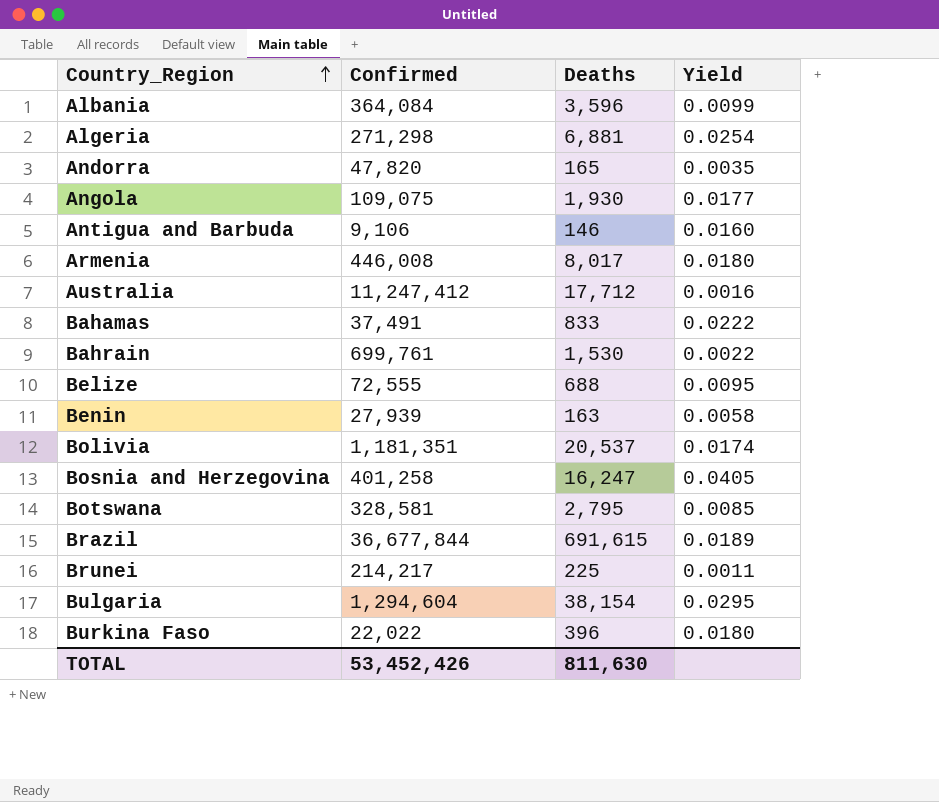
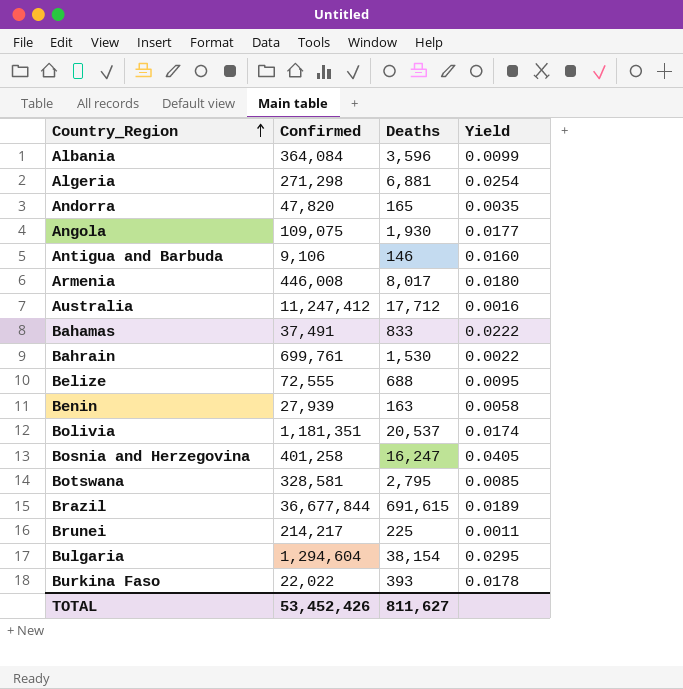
Burkina Faso | Deaths: 396 -> 393
Burkina Faso | Yield: 0.0180 -> 0.0178
TOTAL | Deaths: 811,630 -> 811,627

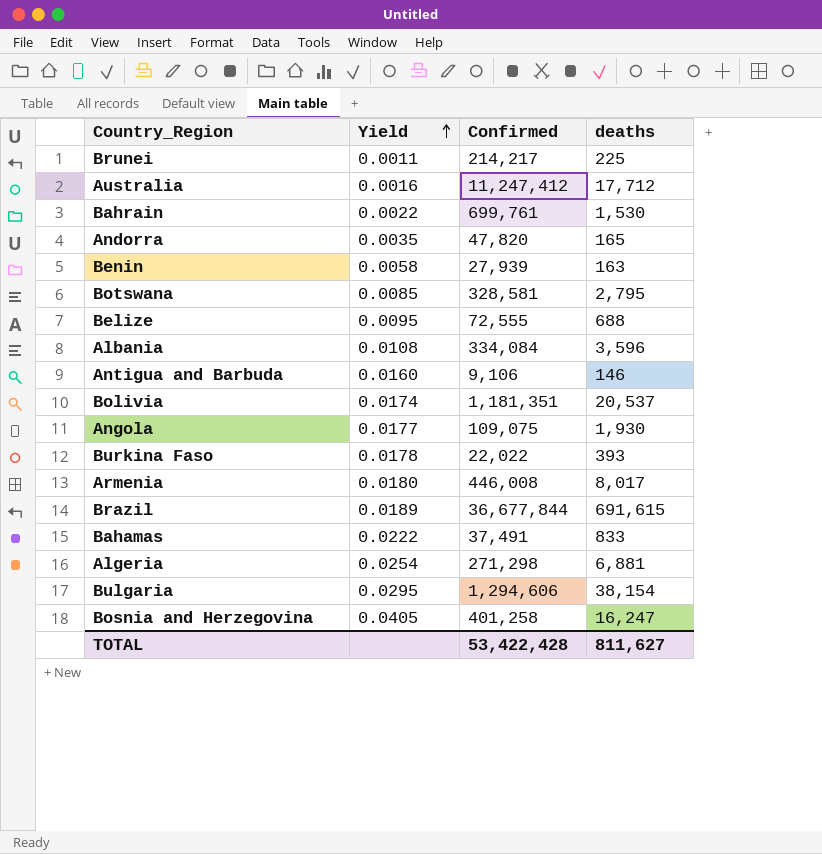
row order: Country_Region ascending -> Yield ascending
column Yield | position: 4 -> 2
column name: Deaths -> deaths
Albania | Yield: 0.0099 -> 0.0108
Albania | Confirmed: 364,084 -> 334,084
Bulgaria | Confirmed: 1,294,604 -> 1,294,606
TOTAL | Confirmed: 53,452,426 -> 53,422,428

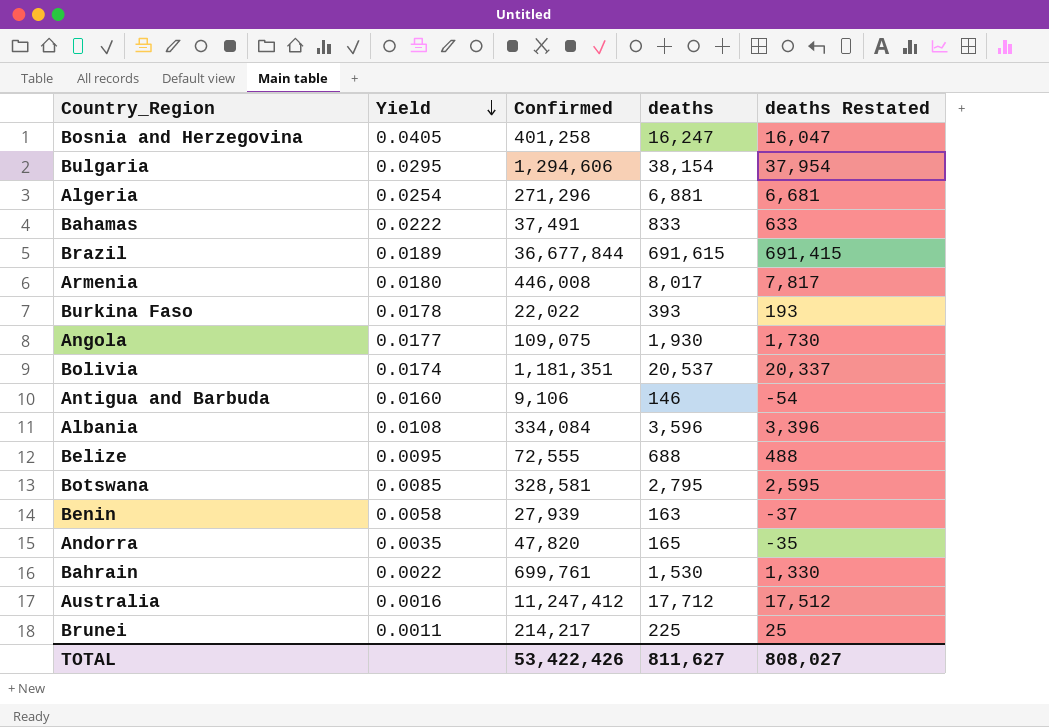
row order: Yield ascending -> Yield descending
column deaths Restated | formula: none -> [deaths] - 200
Algeria | Confirmed: 271,298 -> 271,296
TOTAL | Confirmed: 53,422,428 -> 53,422,426

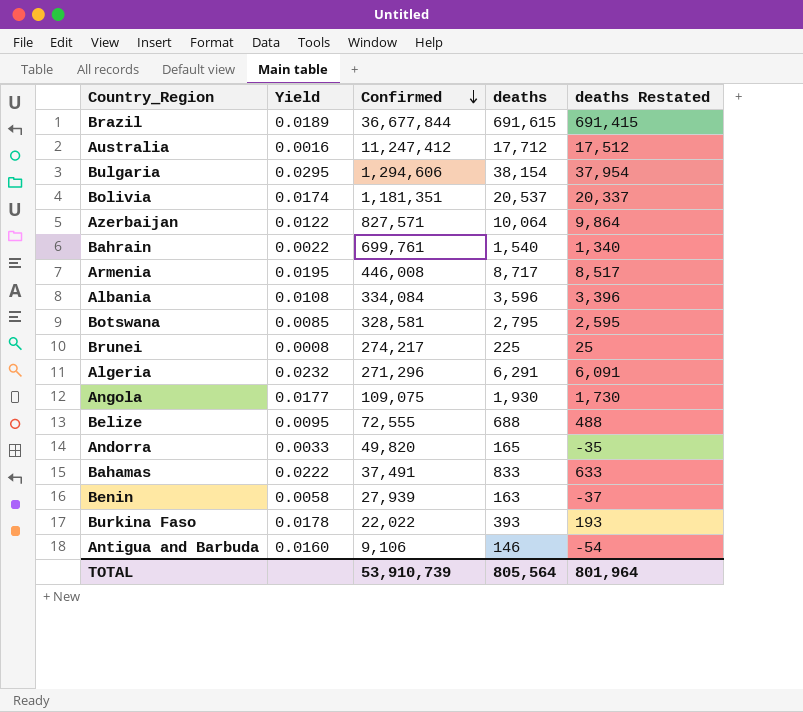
row order: Yield descending -> Confirmed descending
row Bosnia and Herzegovina: 0.0405 | 401,258 | 16,247 | 16,047 -> none
row Azerbaijan: none -> 0.0122 | 827,571 | 10,064 | 9,864
Bahrain | deaths: 1,530 -> 1,540
Bahrain | deaths Restated: 1,330 -> 1,340
Armenia | Yield: 0.0180 -> 0.0195
Armenia | deaths: 8,017 -> 8,717
Armenia | deaths Restated: 7,817 -> 8,517
Brunei | Yield: 0.0011 -> 0.0008
Brunei | Confirmed: 214,217 -> 274,217
Algeria | Yield: 0.0254 -> 0.0232
Algeria | deaths: 6,881 -> 6,291
Algeria | deaths Restated: 6,681 -> 6,091
Andorra | Yield: 0.0035 -> 0.0033
Andorra | Confirmed: 47,820 -> 49,820
TOTAL | Confirmed: 53,422,426 -> 53,910,739
TOTAL | deaths: 811,627 -> 805,564
TOTAL | deaths Restated: 808,027 -> 801,964

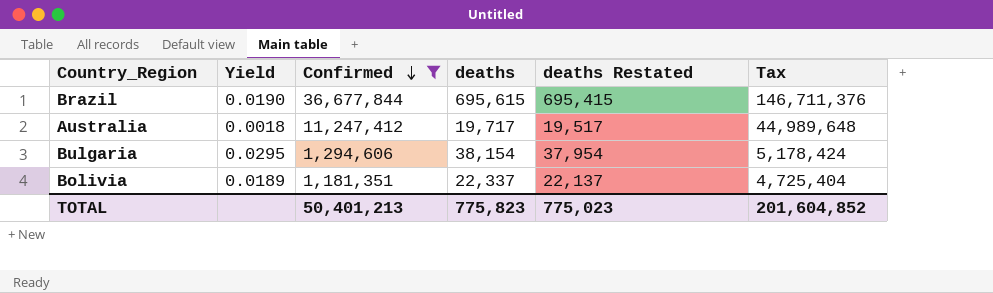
filter: none -> Confirmed >= 1,181,351
column Tax | formula: none -> [Confirmed] * 4
Brazil | Yield: 0.0189 -> 0.0190
Brazil | deaths: 691,615 -> 695,615
Brazil | deaths Restated: 691,415 -> 695,415
Australia | Yield: 0.0016 -> 0.0018
Australia | deaths: 17,712 -> 19,717
Australia | deaths Restated: 17,512 -> 19,517
Bolivia | Yield: 0.0174 -> 0.0189
Bolivia | deaths: 20,537 -> 22,337
Bolivia | deaths Restated: 20,337 -> 22,137
TOTAL | Confirmed: 53,910,739 -> 50,401,213
TOTAL | deaths: 805,564 -> 775,823
TOTAL | deaths Restated: 801,964 -> 775,023

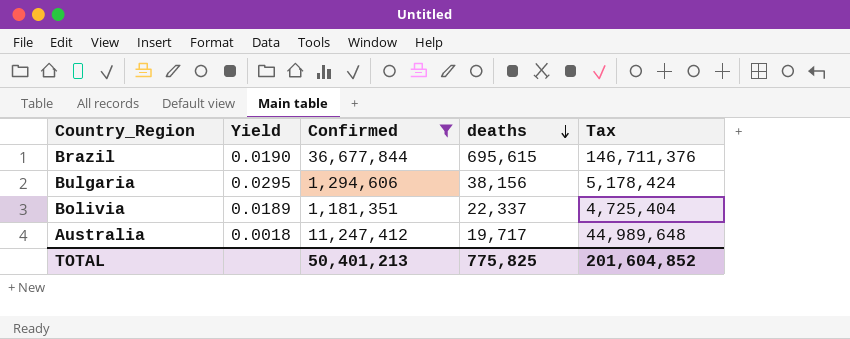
row order: Confirmed descending -> deaths descending
column deaths Restated | formula: [deaths] - 200 -> none
Bulgaria | deaths: 38,154 -> 38,156
TOTAL | deaths: 775,823 -> 775,825

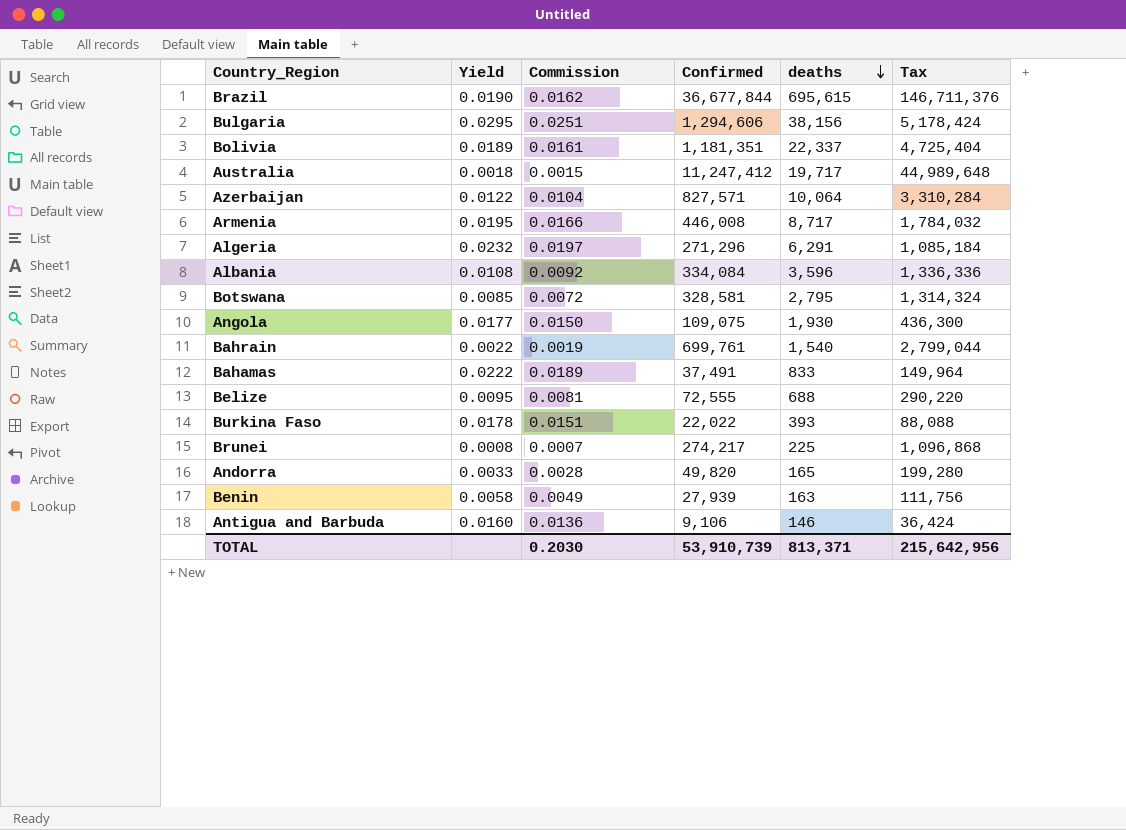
filter: Confirmed >= 1,181,351 -> none
column Commission | formula: none -> [Yield] * 0.85
TOTAL | Confirmed: 50,401,213 -> 53,910,739
TOTAL | deaths: 775,825 -> 813,371
TOTAL | Tax: 201,604,852 -> 215,642,956

